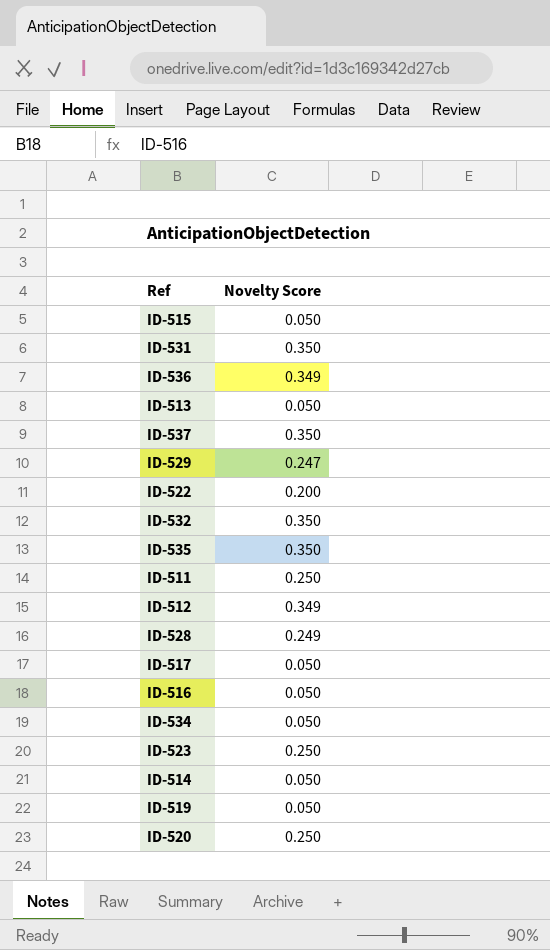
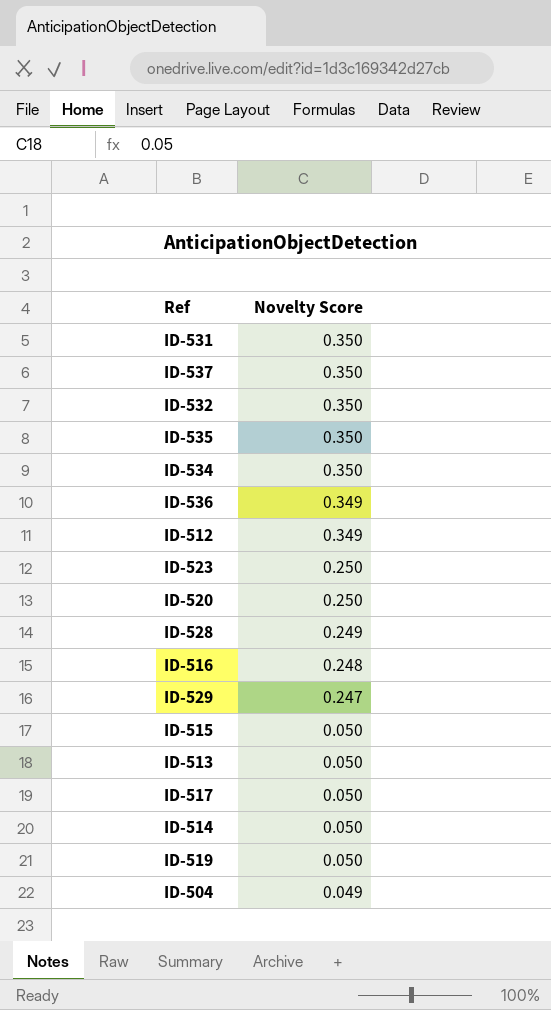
row order: none -> Novelty Score descending
row ID-522: 0.200 -> none
row ID-511: 0.250 -> none
ID-534 | Novelty Score: 0.050 -> 0.350
ID-516 | Novelty Score: 0.050 -> 0.248
row ID-504: none -> 0.049

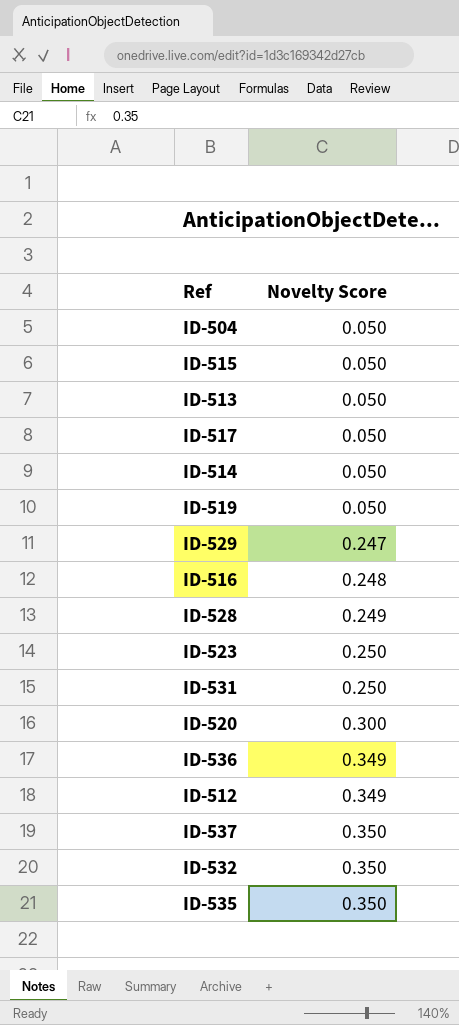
row order: Novelty Score descending -> Novelty Score ascending
row ID-534: 0.350 -> none
ID-504 | Novelty Score: 0.049 -> 0.050
ID-531 | Novelty Score: 0.350 -> 0.250
ID-520 | Novelty Score: 0.250 -> 0.300

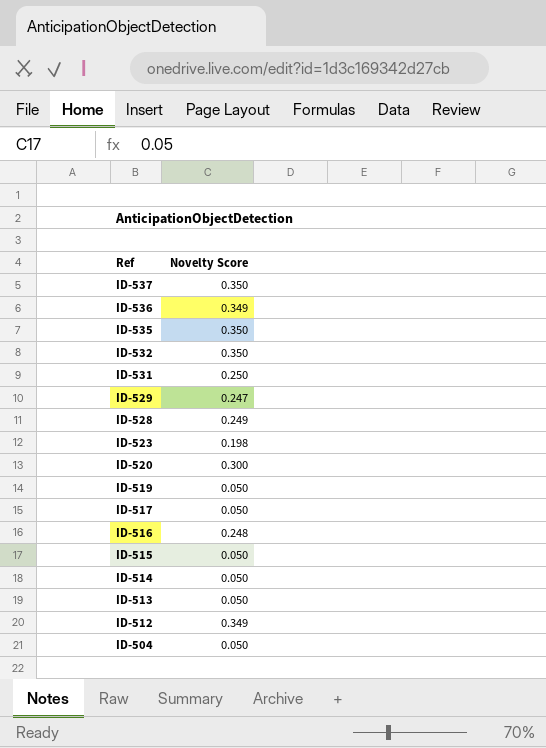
row order: Novelty Score ascending -> Ref descending
ID-523 | Novelty Score: 0.250 -> 0.198

